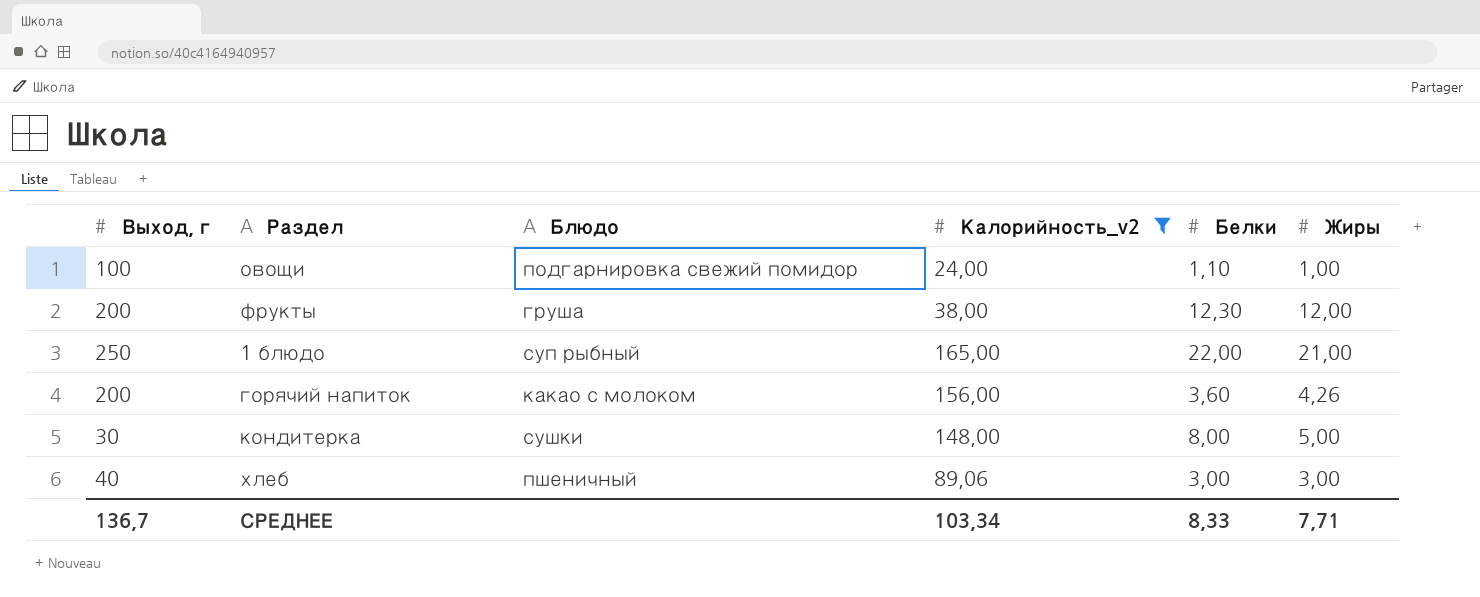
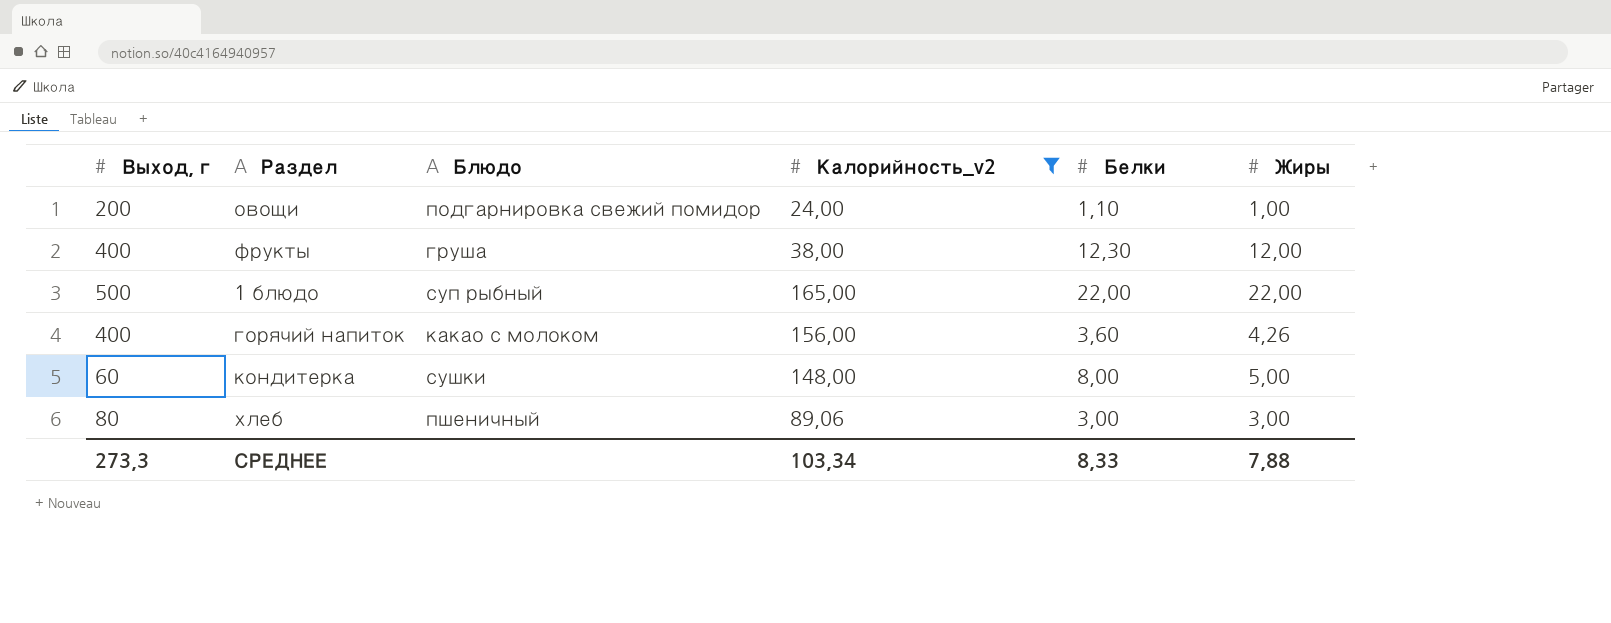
овощи | Выход, г: 100 -> 200
фрукты | Выход, г: 200 -> 400
1 блюдо | Выход, г: 250 -> 500
1 блюдо | Жиры: 21,00 -> 22,00
горячий напиток | Выход, г: 200 -> 400
кондитерка | Выход, г: 30 -> 60
хлеб | Выход, г: 40 -> 80
СРЕДНЕЕ | Выход, г: 136,7 -> 273,3
СРЕДНЕЕ | Жиры: 7,71 -> 7,88

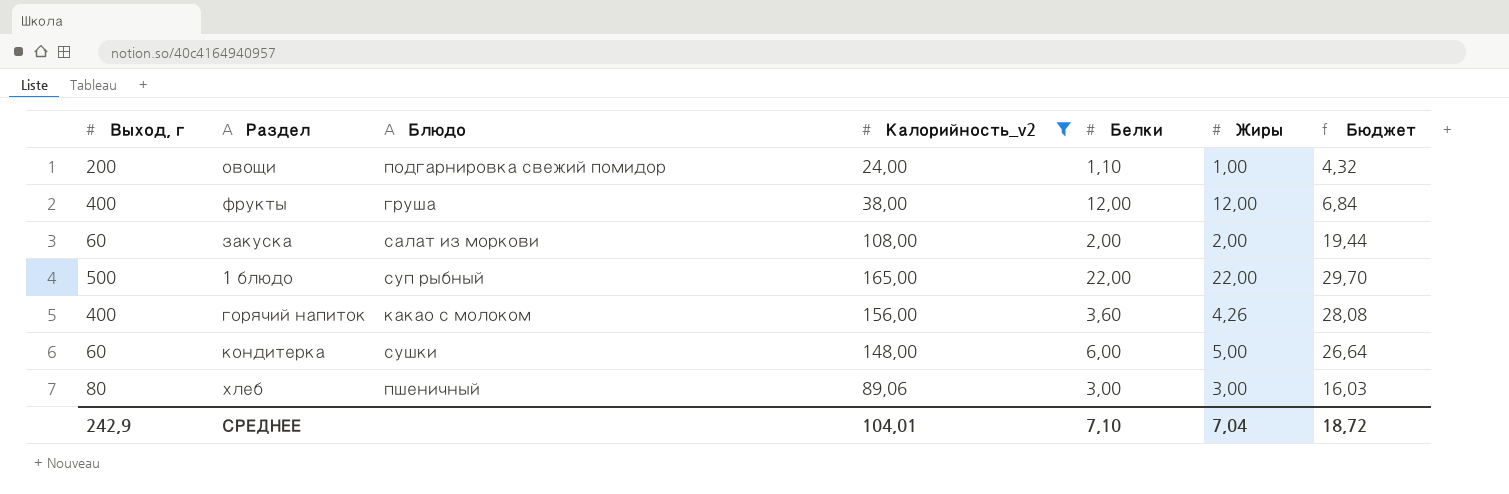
column Бюджет | formula: none -> [Калорийность_v2] * 0,18
фрукты | Белки: 12,30 -> 12,00
row закуска: none -> 60 | салат из моркови | 108,00 | 2,00 | 2,00 | 19,44
кондитерка | Белки: 8,00 -> 6,00
СРЕДНЕЕ | Выход, г: 273,3 -> 242,9
СРЕДНЕЕ | Калорийность_v2: 103,34 -> 104,01
СРЕДНЕЕ | Белки: 8,33 -> 7,10
СРЕДНЕЕ | Жиры: 7,88 -> 7,04

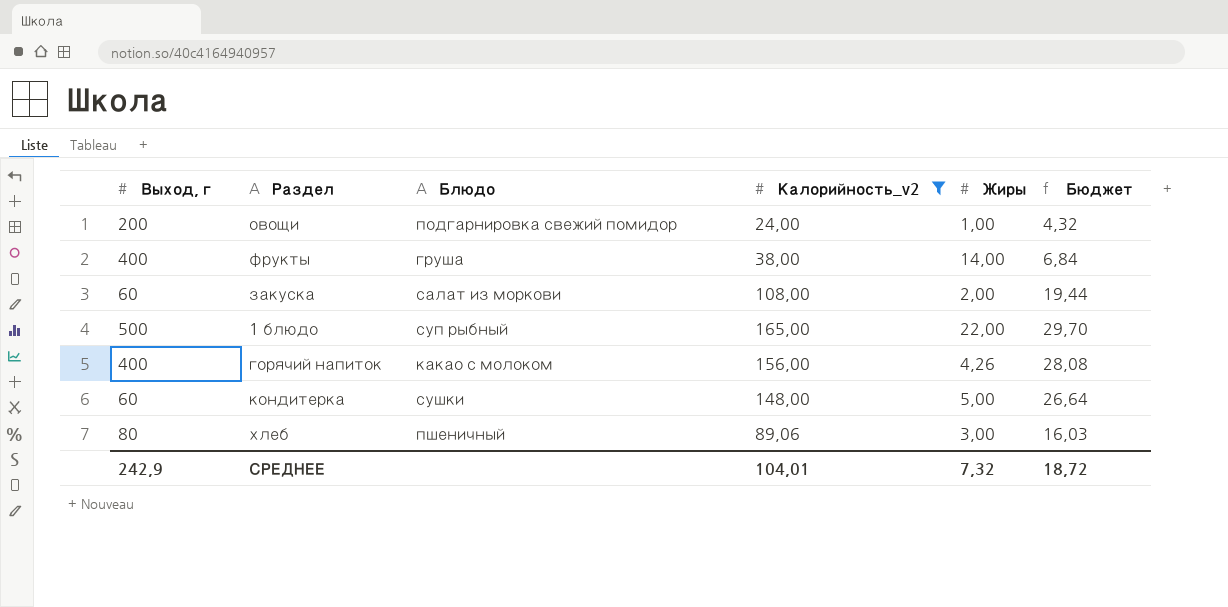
column Белки | position: 5 -> none
фрукты | Жиры: 12,00 -> 14,00
СРЕДНЕЕ | Жиры: 7,04 -> 7,32

